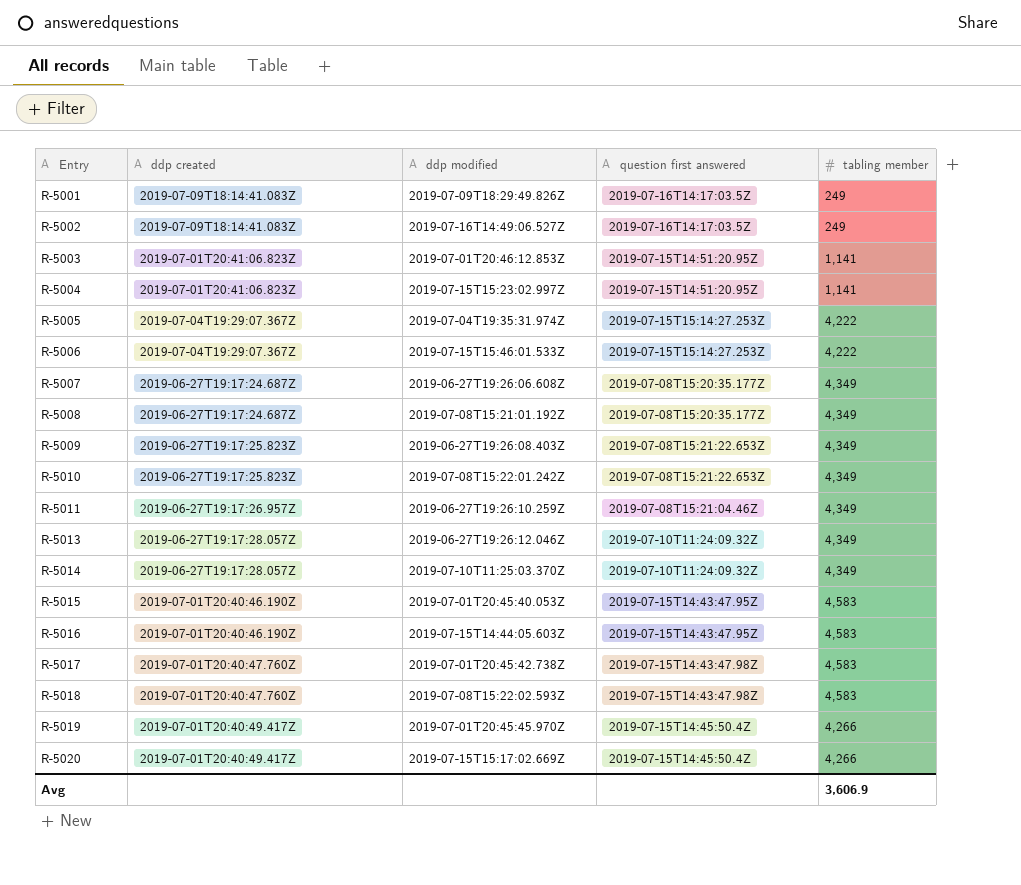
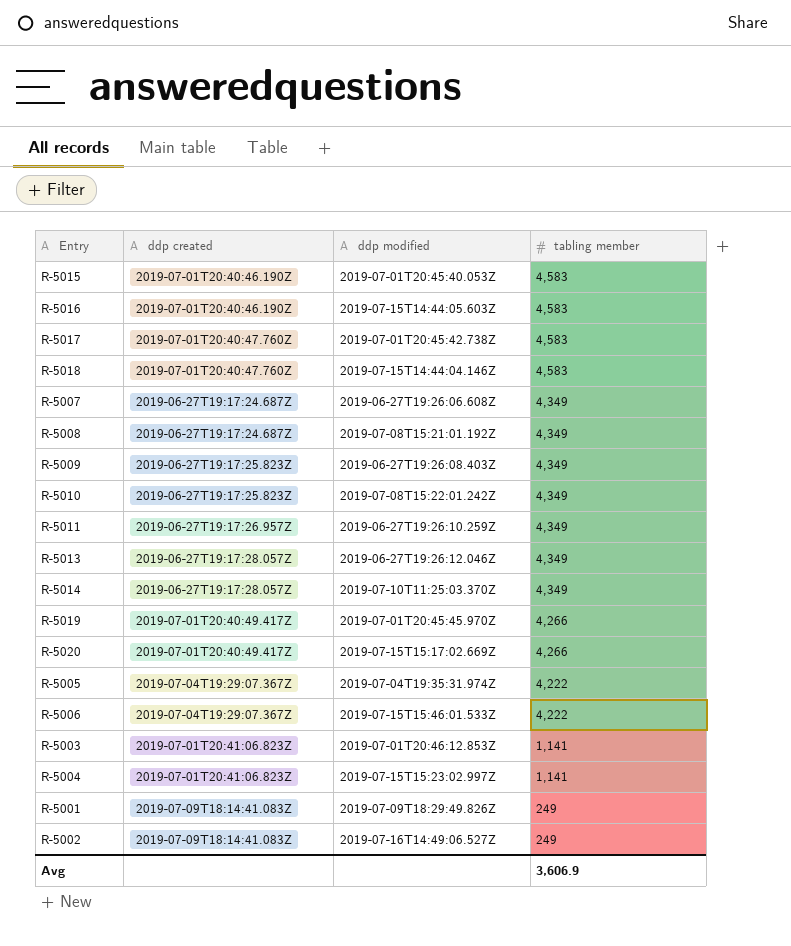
row order: Entry ascending -> tabling member descending
column question first answered | position: 4 -> none
R-5018 | ddp modified: 2019-07-08T15:22:02.593Z -> 2019-07-15T14:44:04.146Z

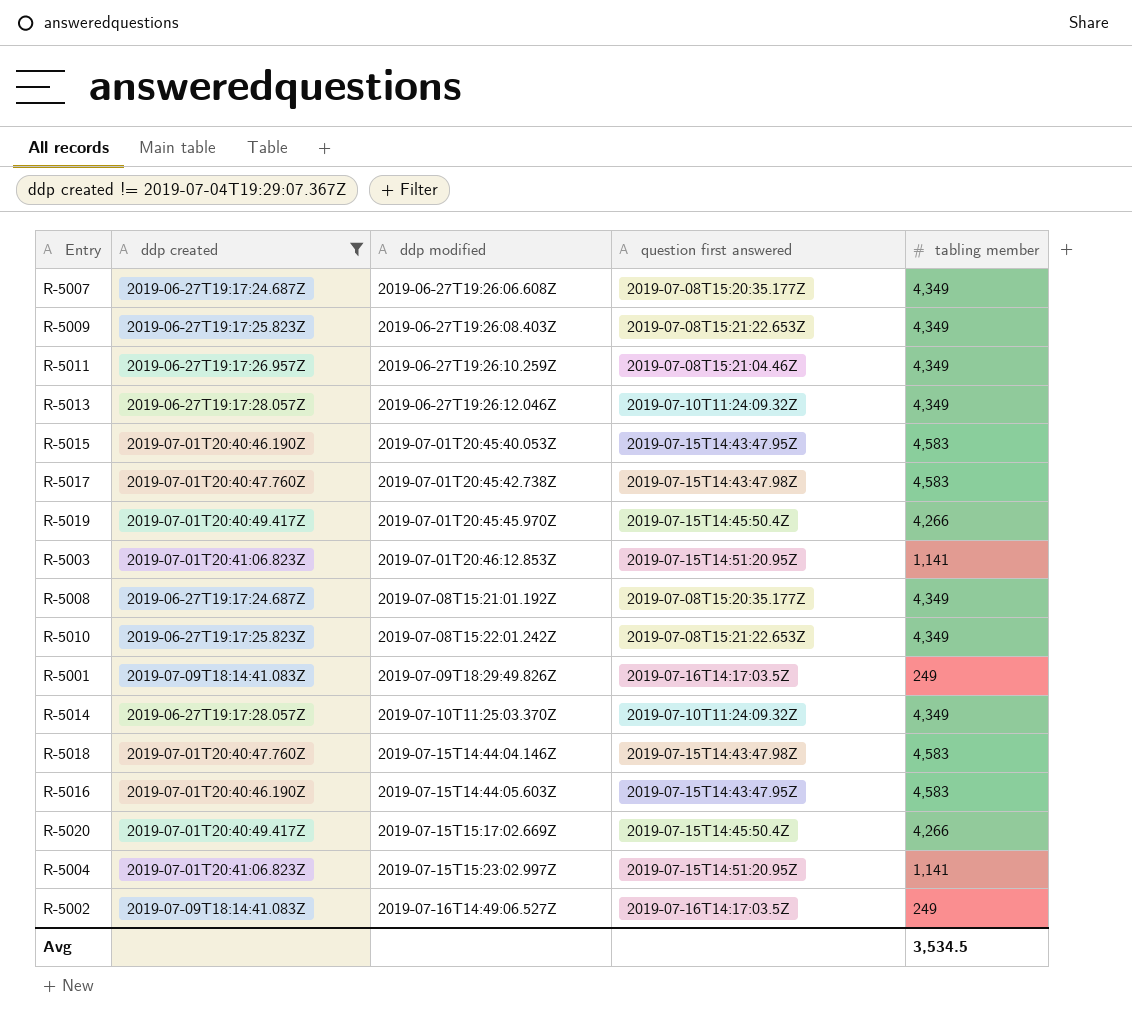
filter: none -> ddp created != 2019-07-04T19:29:07.367Z
row order: tabling member descending -> ddp modified ascending
column question first answered | position: none -> 4
Avg | tabling member: 3,606.9 -> 3,534.5

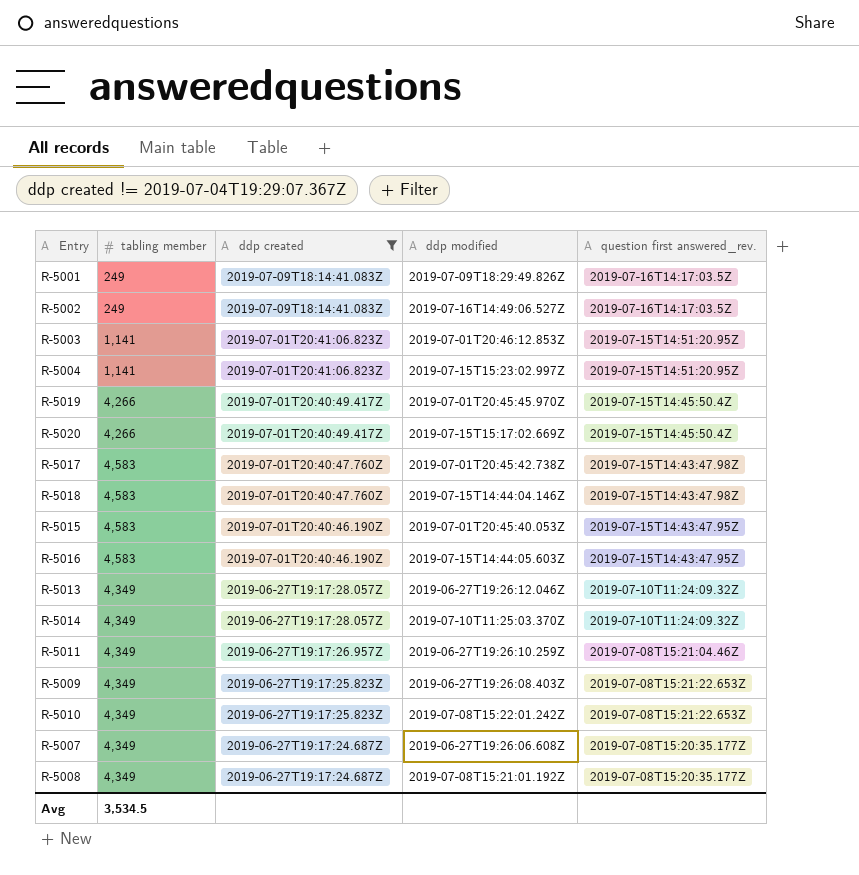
row order: ddp modified ascending -> ddp created descending
column tabling member | position: 5 -> 2
column name: question first answered -> question first answered_rev.

